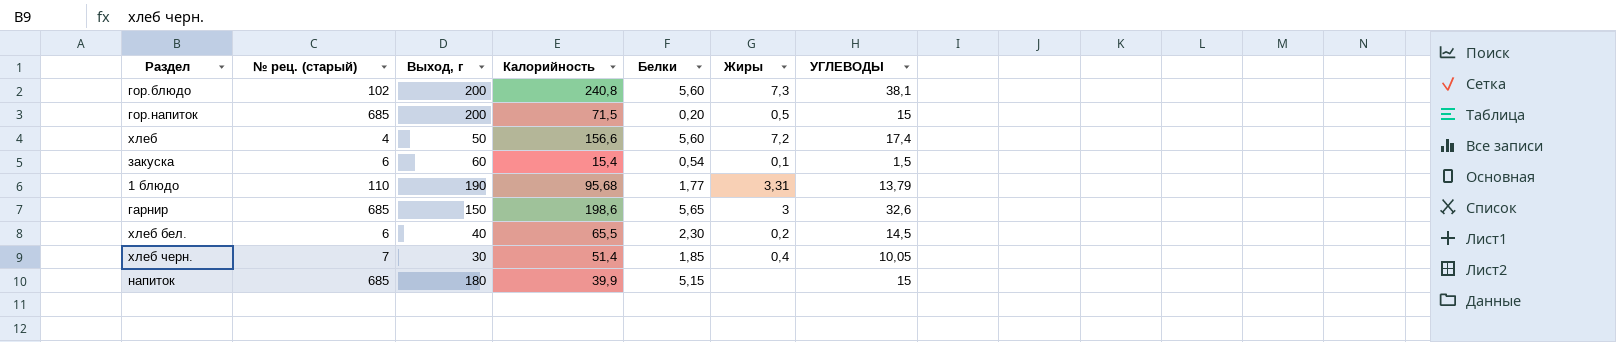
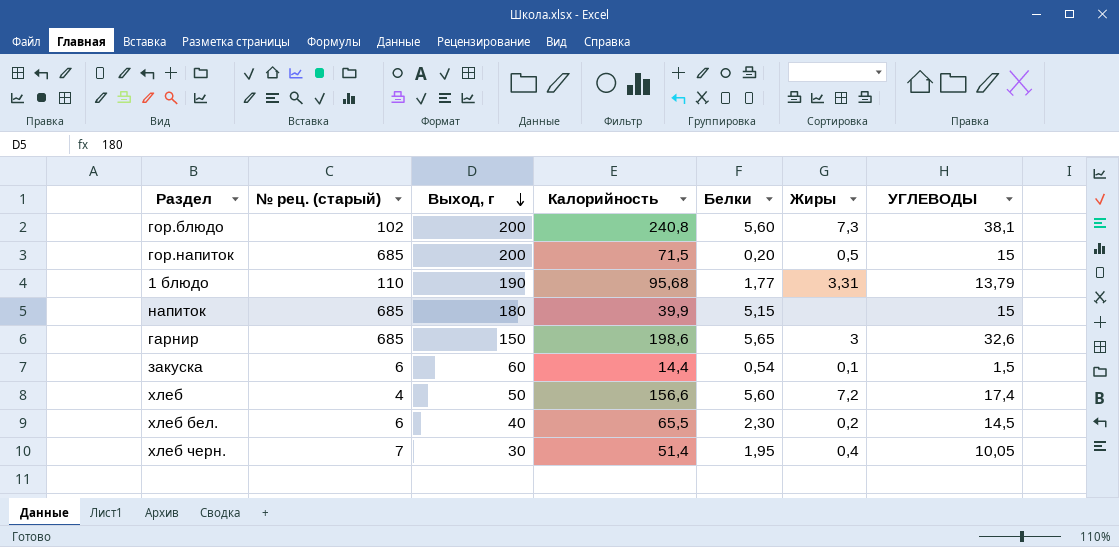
row order: none -> Выход, г descending
закуска | Калорийность: 15,4 -> 14,4
хлеб черн. | Белки: 1,85 -> 1,95

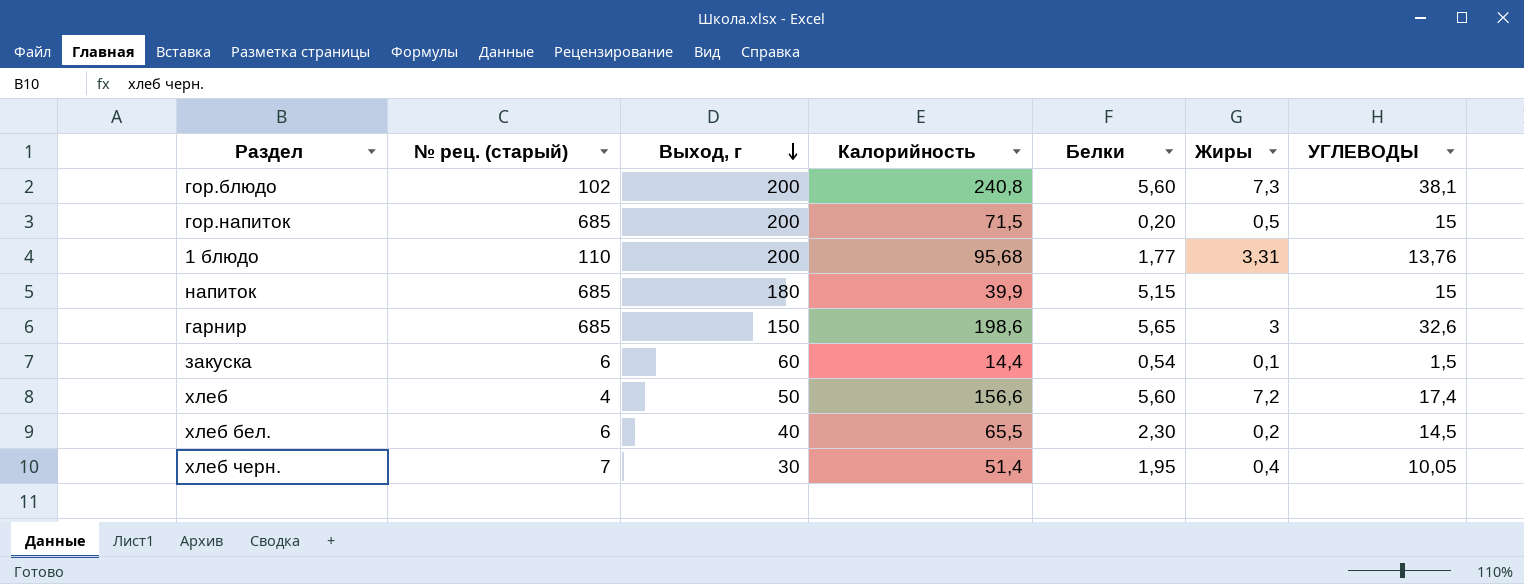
1 блюдо | Выход, г: 190 -> 200
1 блюдо | УГЛЕВОДЫ: 13,79 -> 13,76

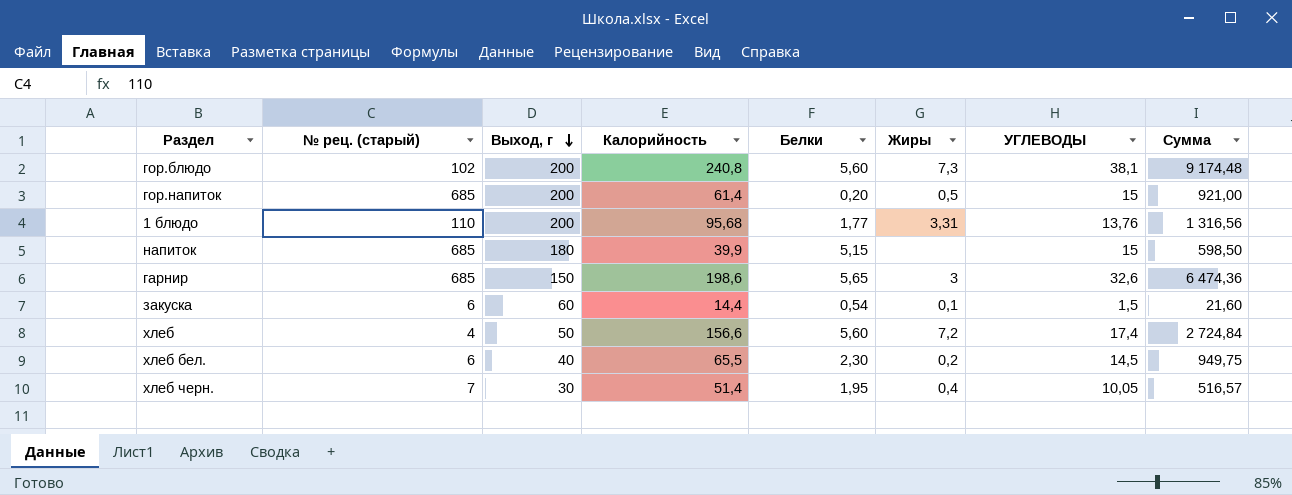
column Сумма | formula: none -> [Калорийность] * [УГЛЕВОДЫ]
гор.напиток | Калорийность: 71,5 -> 61,4

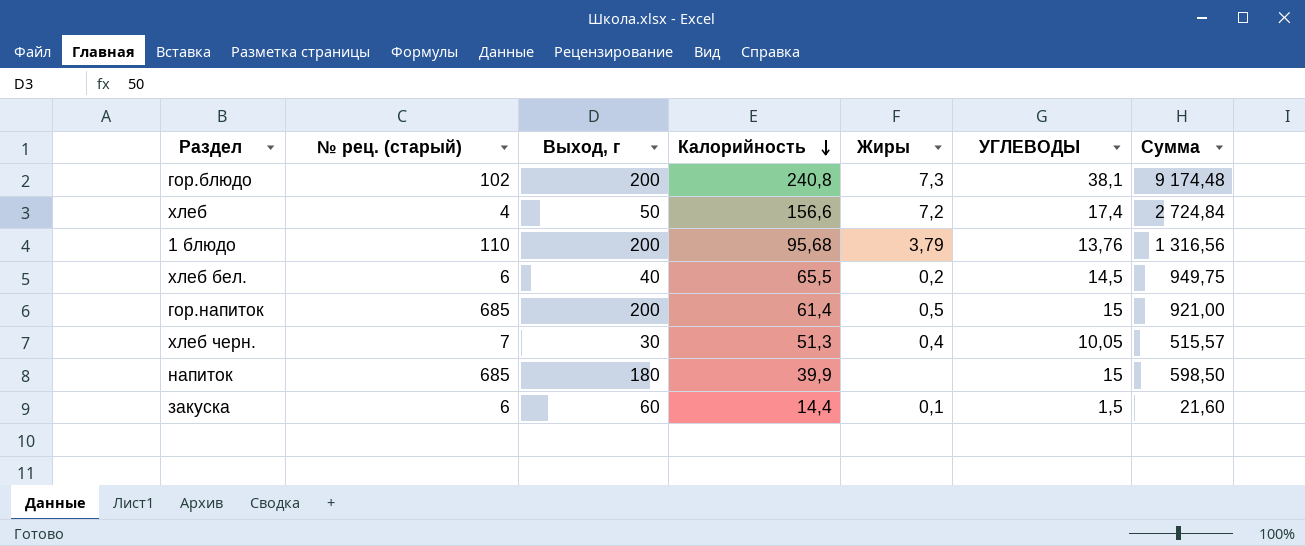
row order: Выход, г descending -> Калорийность descending
column Белки | position: 5 -> none
row гарнир: 685 | 150 | 198,6 | 5,65 | 3 | 32,6 | 6 474,36 -> none
1 блюдо | Жиры: 3,31 -> 3,79
хлеб черн. | Калорийность: 51,4 -> 51,3
хлеб черн. | Сумма: 516,57 -> 515,57

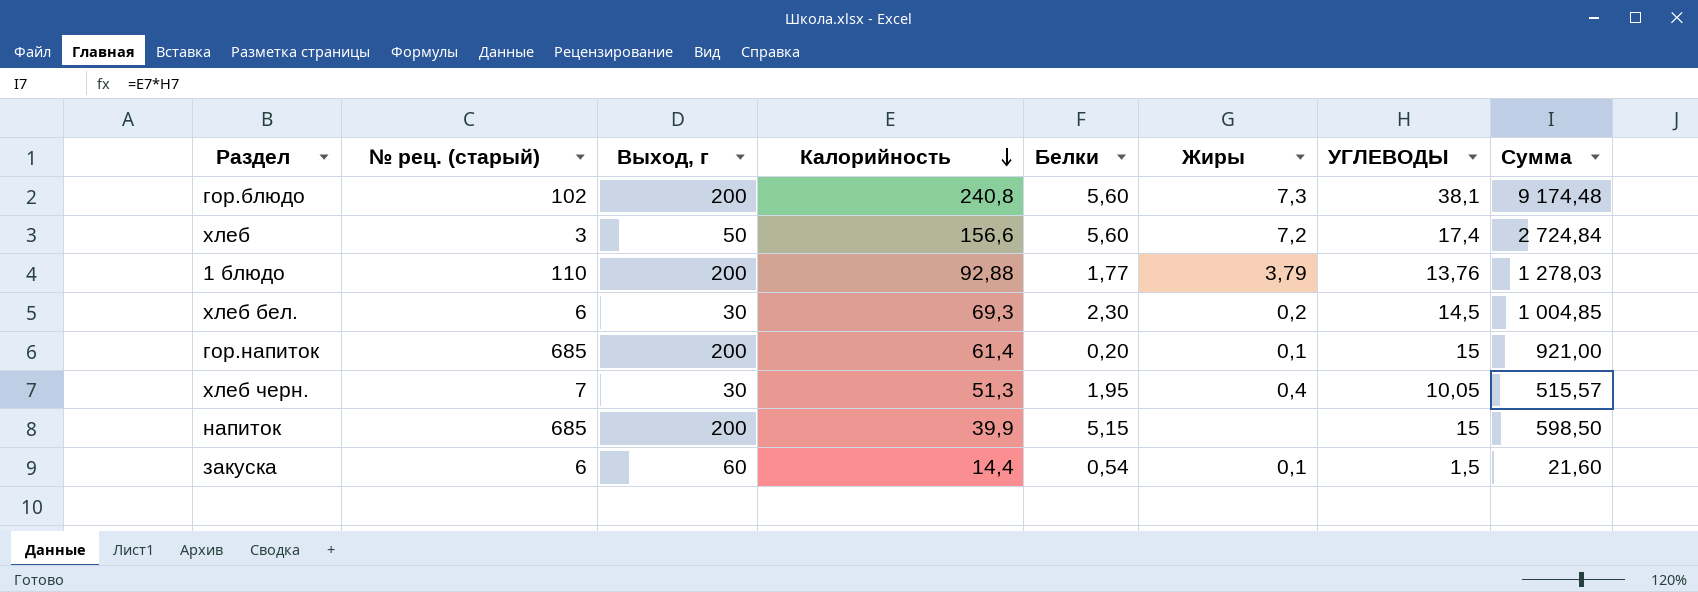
column Белки | position: none -> 5
хлеб | № рец. (старый): 4 -> 3
1 блюдо | Калорийность: 95,68 -> 92,88
1 блюдо | Сумма: 1 316,56 -> 1 278,03
хлеб бел. | Выход, г: 40 -> 30
хлеб бел. | Калорийность: 65,5 -> 69,3
хлеб бел. | Сумма: 949,75 -> 1 004,85
гор.напиток | Жиры: 0,5 -> 0,1
напиток | Выход, г: 180 -> 200

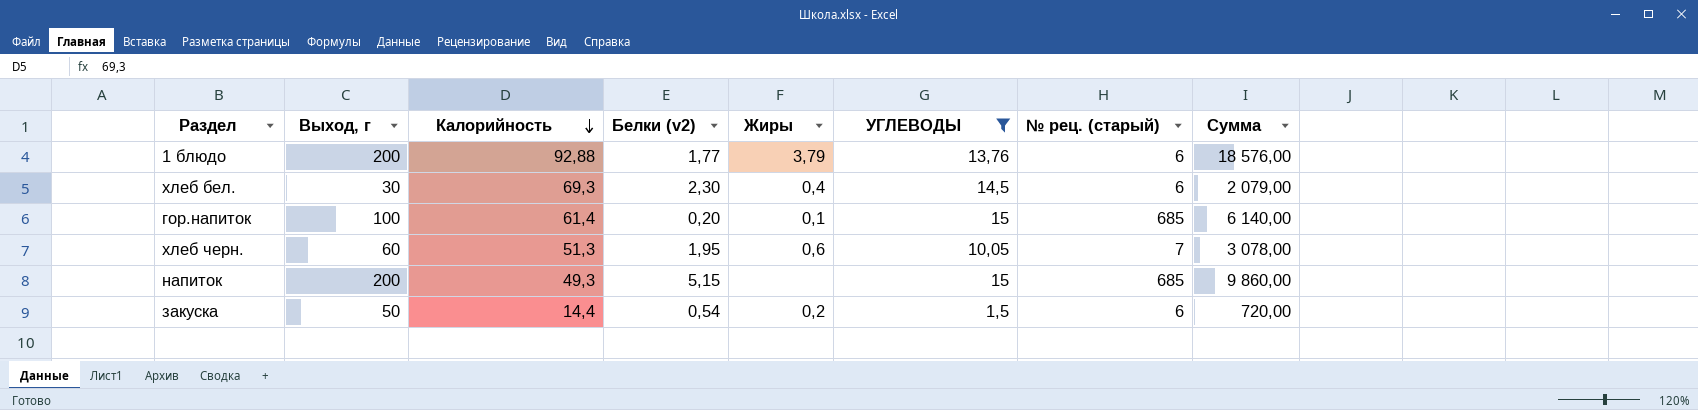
filter: none -> УГЛЕВОДЫ <= 15
column name: Белки -> Белки (v2)
column № рец. (старый) | position: 2 -> 7
column Сумма | formula: [Калорийность] * [УГЛЕВОДЫ] -> [Выход, г] * [Калорийность]
1 блюдо | № рец. (старый): 110 -> 6
хлеб бел. | Жиры: 0,2 -> 0,4
гор.напиток | Выход, г: 200 -> 100
хлеб черн. | Выход, г: 30 -> 60
хлеб черн. | Жиры: 0,4 -> 0,6
напиток | Калорийность: 39,9 -> 49,3
закуска | Выход, г: 60 -> 50
закуска | Жиры: 0,1 -> 0,2

